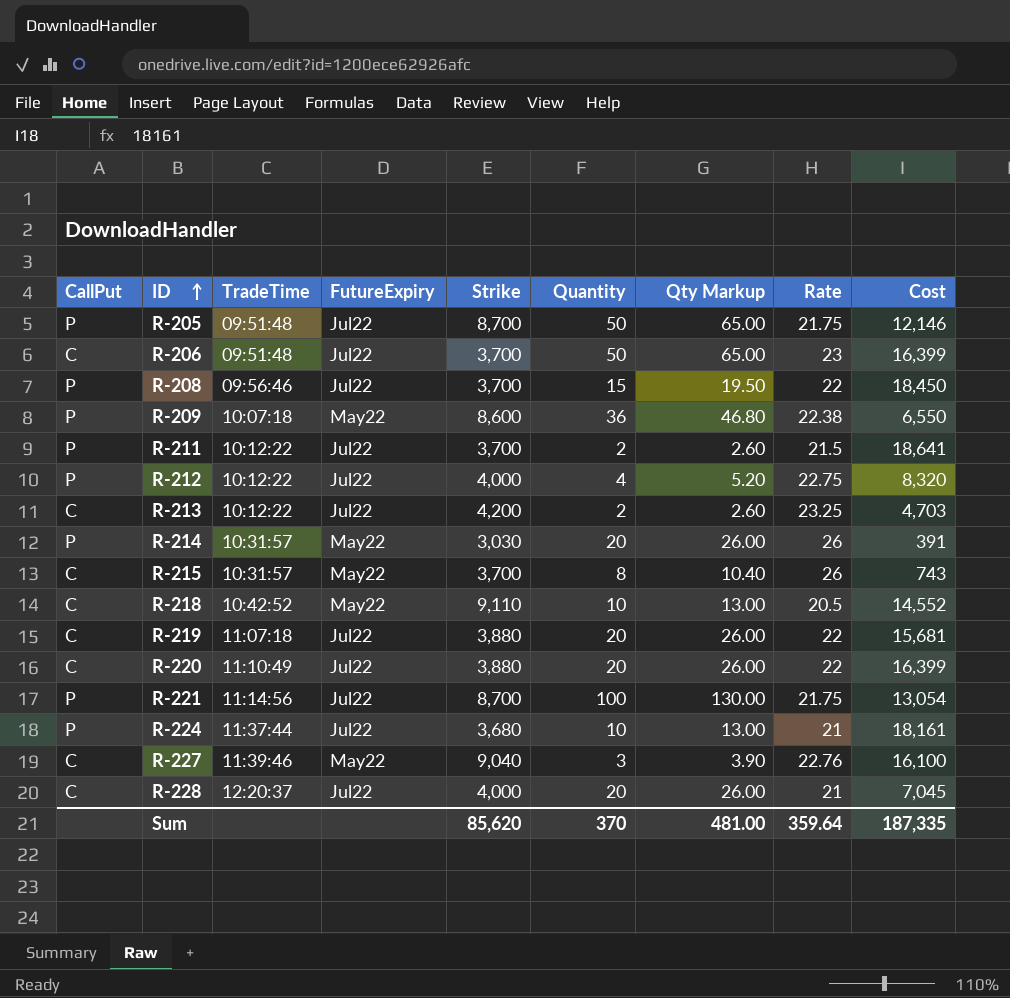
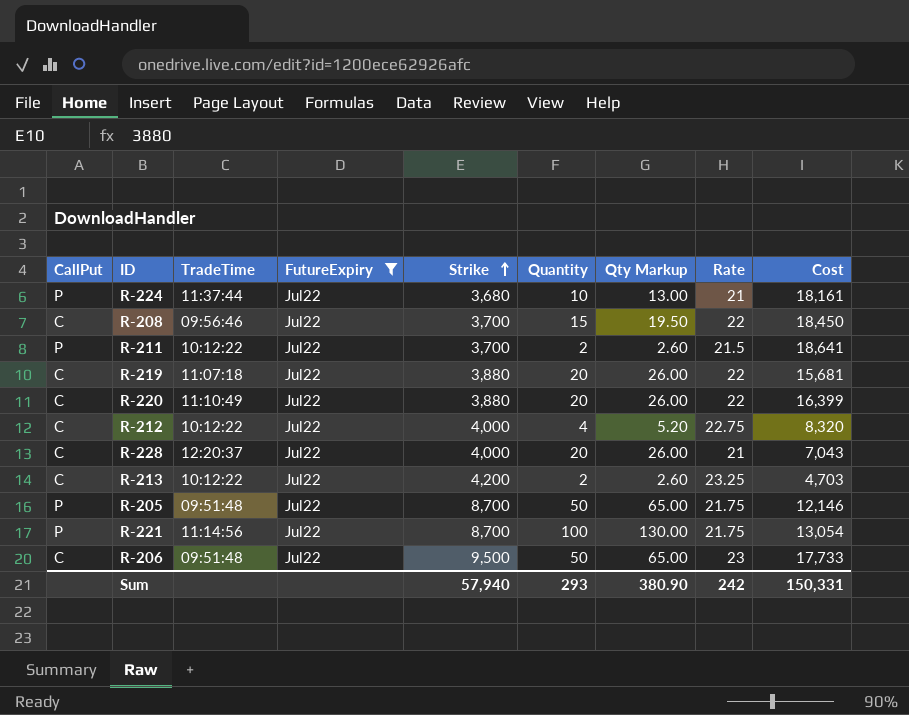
filter: none -> FutureExpiry = Jul22
row order: ID ascending -> Strike ascending
R-208 | CallPut: P -> C
R-212 | CallPut: P -> C
R-228 | Cost: 7,045 -> 7,043
R-206 | Strike: 3,700 -> 9,500
R-206 | Cost: 16,399 -> 17,733
Sum | Strike: 85,620 -> 57,940
Sum | Quantity: 370 -> 293
Sum | Qty Markup: 481.00 -> 380.90
Sum | Rate: 359.64 -> 242
Sum | Cost: 187,335 -> 150,331

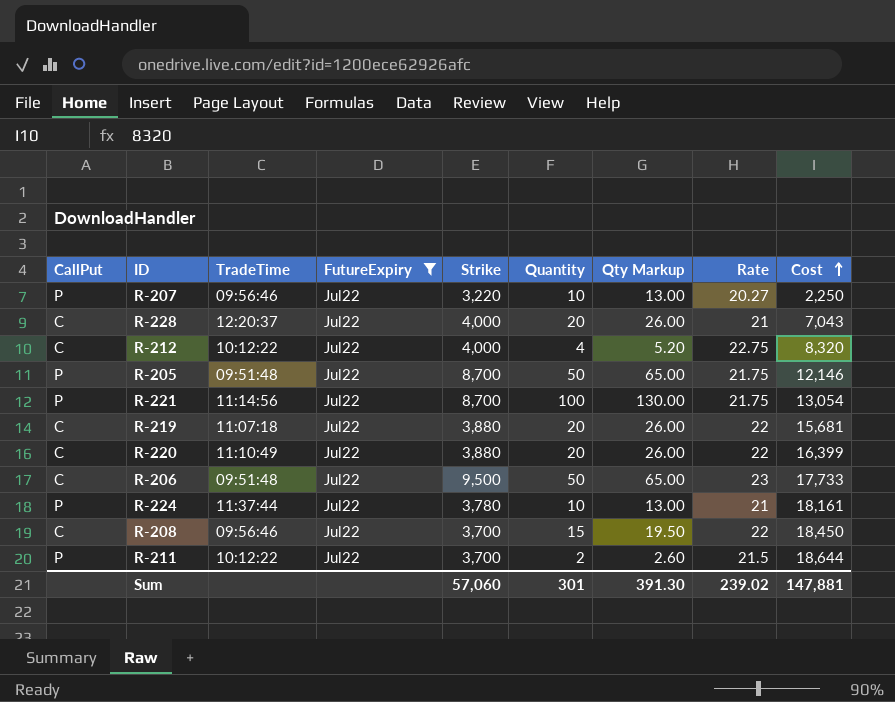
row order: Strike ascending -> Cost ascending
row R-213: C | 10:12:22 | Jul22 | 4,200 | 2 | 2.60 | 23.25 | 4,703 -> none
row R-207: none -> P | 09:56:46 | Jul22 | 3,220 | 10 | 13.00 | 20.27 | 2,250
R-224 | Strike: 3,680 -> 3,780
R-211 | Cost: 18,641 -> 18,644
Sum | Strike: 57,940 -> 57,060
Sum | Quantity: 293 -> 301
Sum | Qty Markup: 380.90 -> 391.30
Sum | Rate: 242 -> 239.02
Sum | Cost: 150,331 -> 147,881

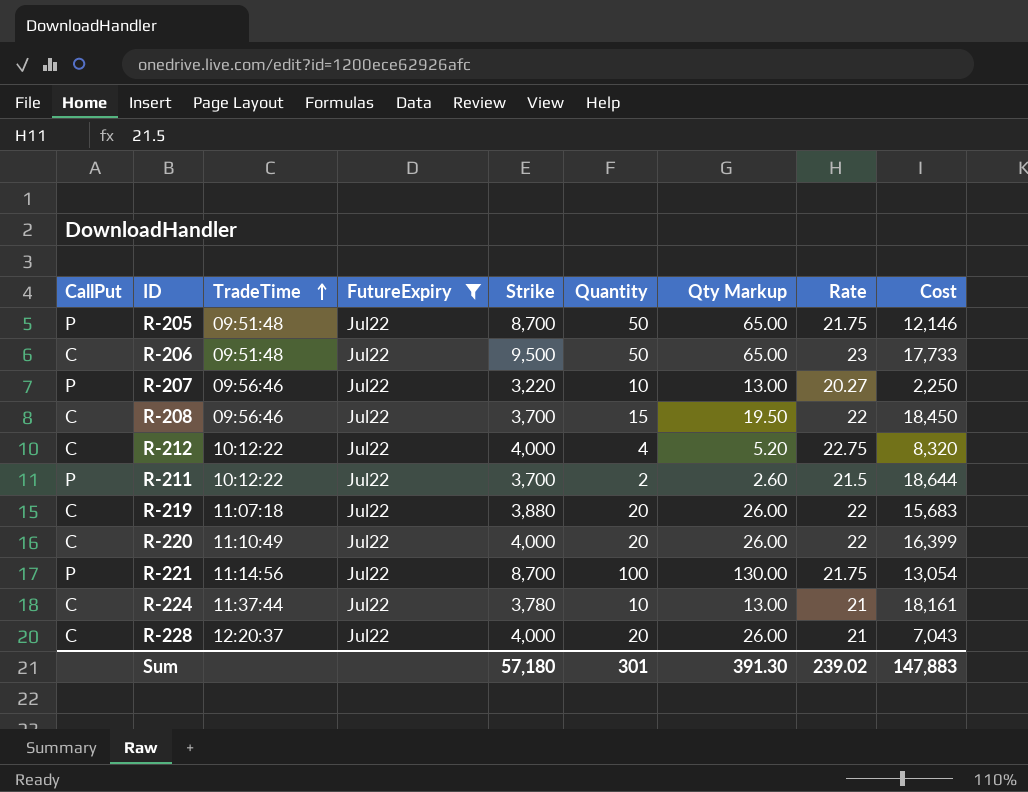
row order: Cost ascending -> TradeTime ascending
R-219 | Cost: 15,681 -> 15,683
R-220 | Strike: 3,880 -> 4,000
R-224 | CallPut: P -> C
Sum | Strike: 57,060 -> 57,180
Sum | Cost: 147,881 -> 147,883

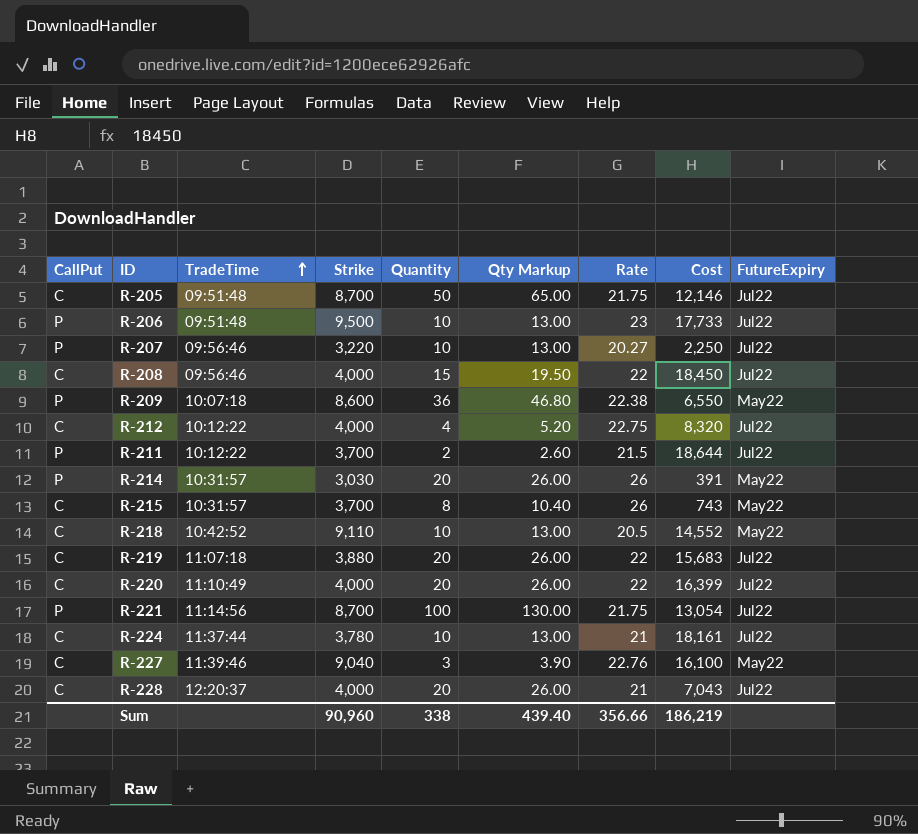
filter: FutureExpiry = Jul22 -> none
column FutureExpiry | position: 4 -> 9
R-205 | CallPut: P -> C
R-206 | CallPut: C -> P
R-206 | Quantity: 50 -> 10
R-206 | Qty Markup: 65.00 -> 13.00
R-208 | Strike: 3,700 -> 4,000
Sum | Strike: 57,180 -> 90,960
Sum | Quantity: 301 -> 338
Sum | Qty Markup: 391.30 -> 439.40
Sum | Rate: 239.02 -> 356.66
Sum | Cost: 147,883 -> 186,219

